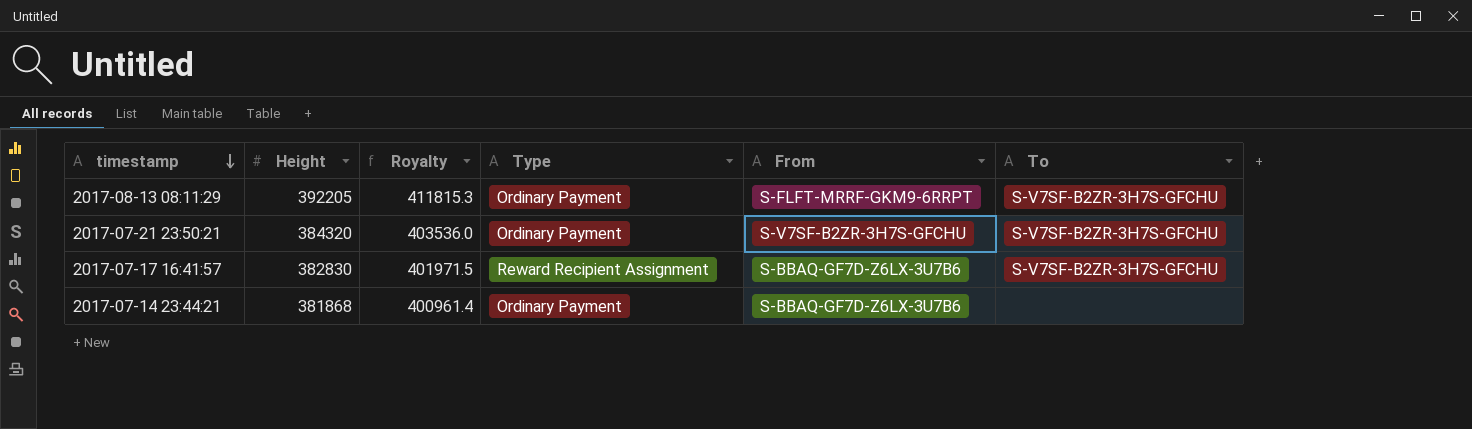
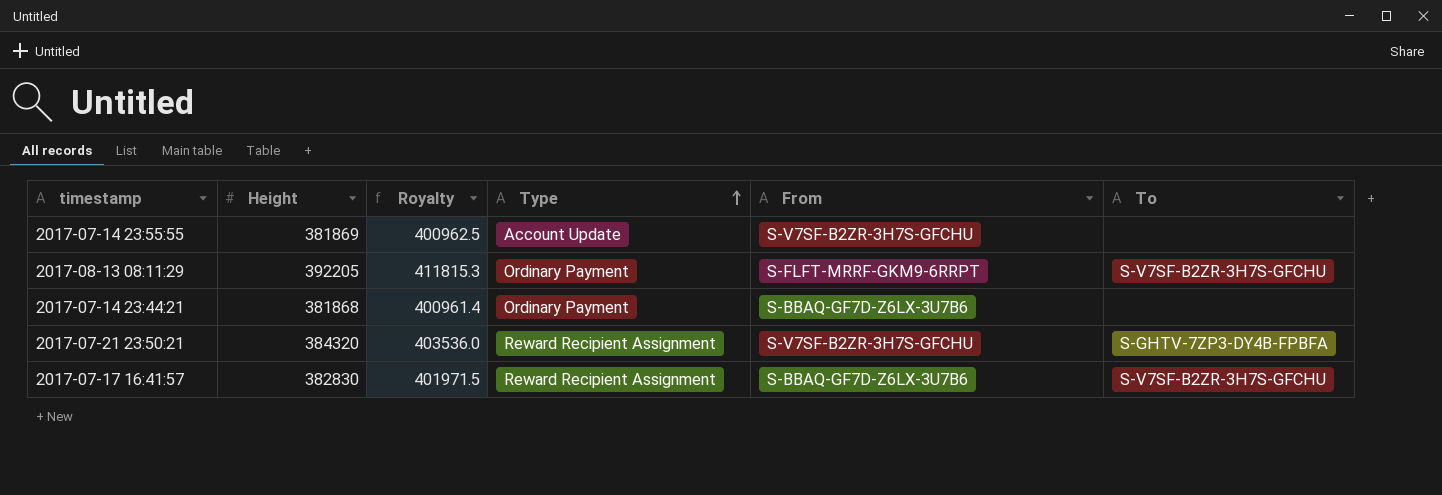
row order: timestamp descending -> Type ascending
row 2017-07-14 23:55:55: none -> 381869 | 400962.5 | Account Update | S-V7SF-B2ZR-3H7S-GFCHU | none
2017-07-21 23:50:21 | Type: Ordinary Payment -> Reward Recipient Assignment
2017-07-21 23:50:21 | To: S-V7SF-B2ZR-3H7S-GFCHU -> S-GHTV-7ZP3-DY4B-FPBFA

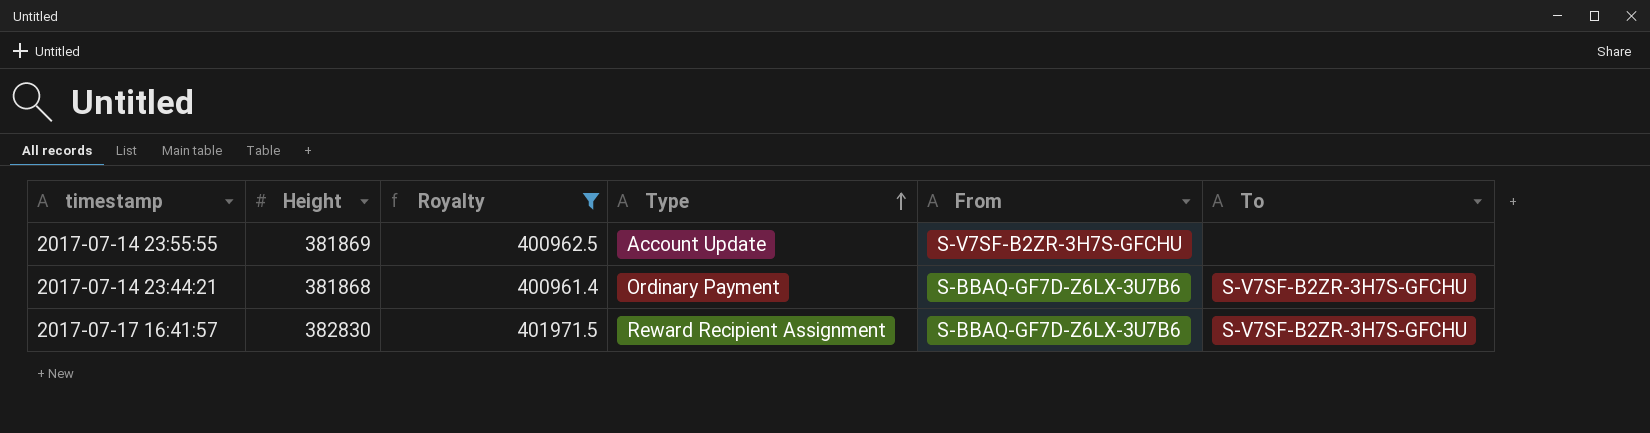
filter: none -> Royalty <= 401971.5
2017-07-14 23:44:21 | To: none -> S-V7SF-B2ZR-3H7S-GFCHU

